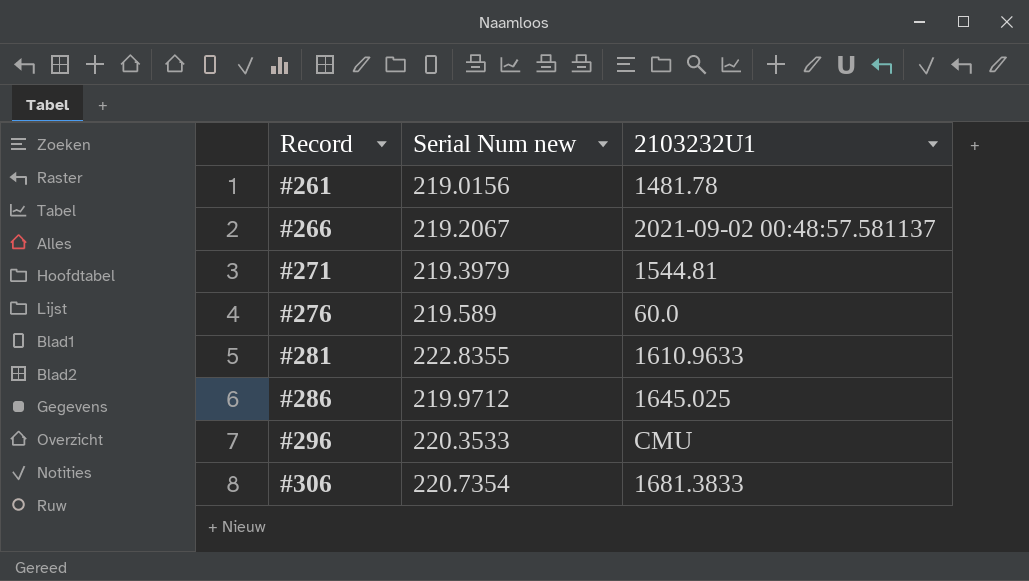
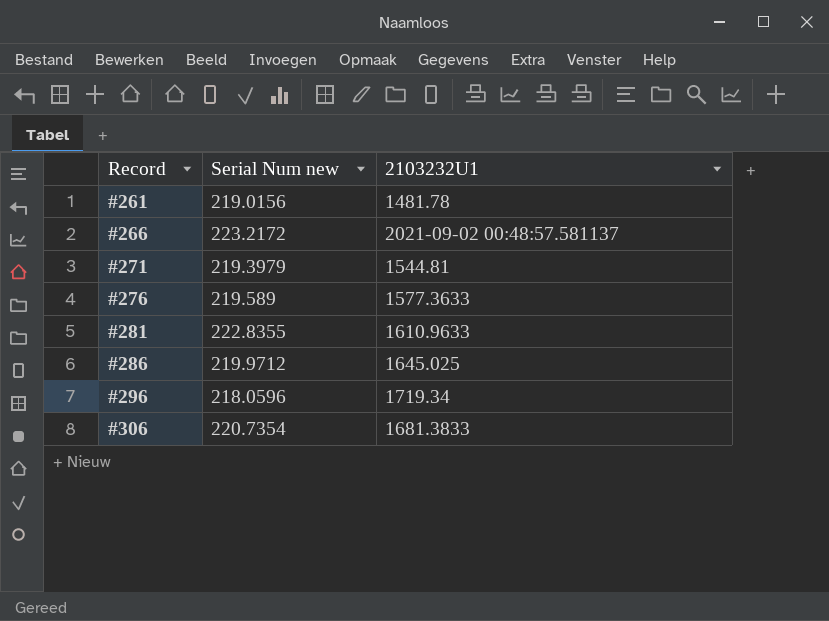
#266 | Serial Num new: 219.2067 -> 223.2172
#276 | 2103232U1: 60.0 -> 1577.3633
#296 | Serial Num new: 220.3533 -> 218.0596
#296 | 2103232U1: CMU -> 1719.34

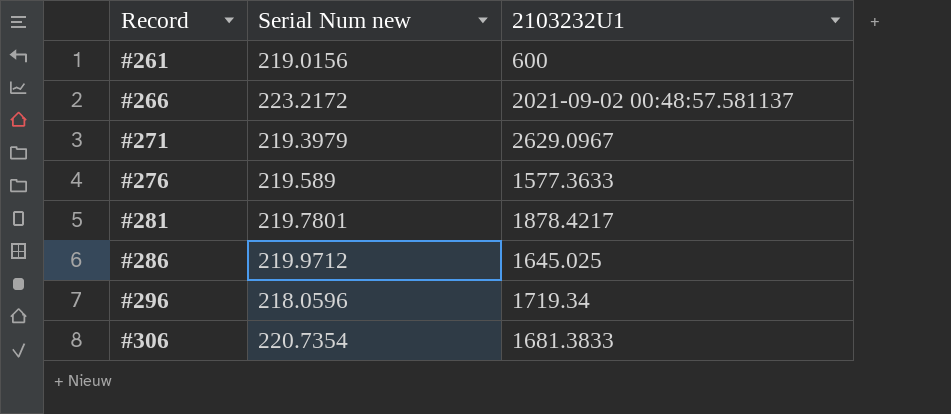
#261 | 2103232U1: 1481.78 -> 600
#271 | 2103232U1: 1544.81 -> 2629.0967
#281 | Serial Num new: 222.8355 -> 219.7801
#281 | 2103232U1: 1610.9633 -> 1878.4217

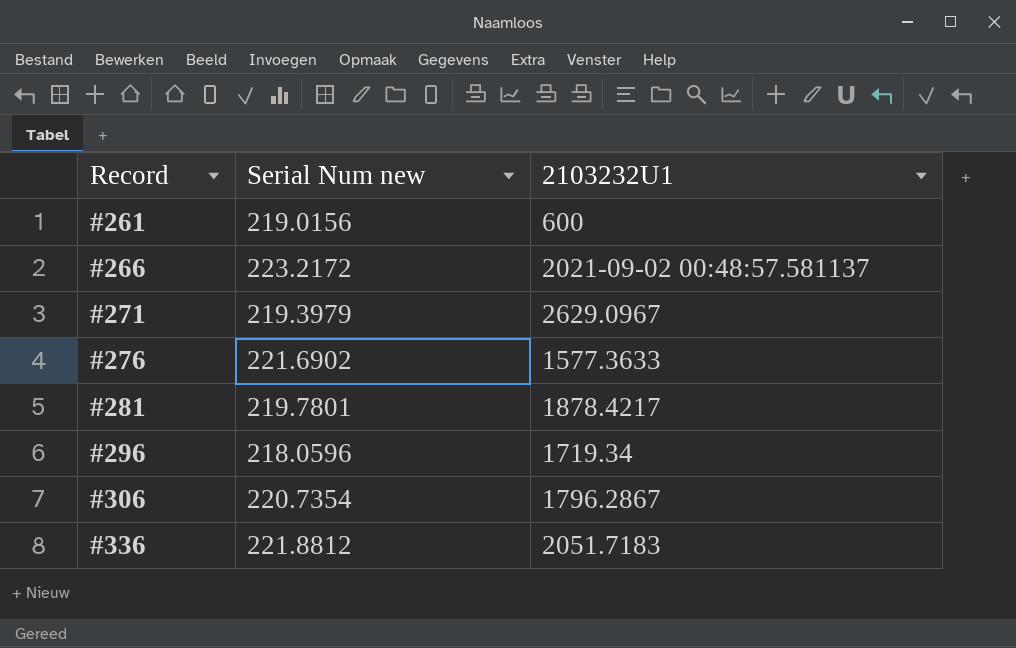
row #286: 219.9712 | 1645.025 -> none
#276 | Serial Num new: 219.589 -> 221.6902
#306 | 2103232U1: 1681.3833 -> 1796.2867
row #336: none -> 221.8812 | 2051.7183

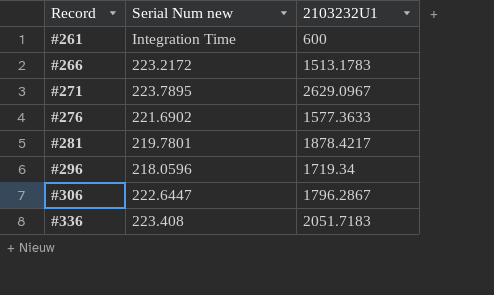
#261 | Serial Num new: 219.0156 -> Integration Time
#266 | 2103232U1: 2021-09-02 00:48:57.581137 -> 1513.1783
#271 | Serial Num new: 219.3979 -> 223.7895
#306 | Serial Num new: 220.7354 -> 222.6447
#336 | Serial Num new: 221.8812 -> 223.408

